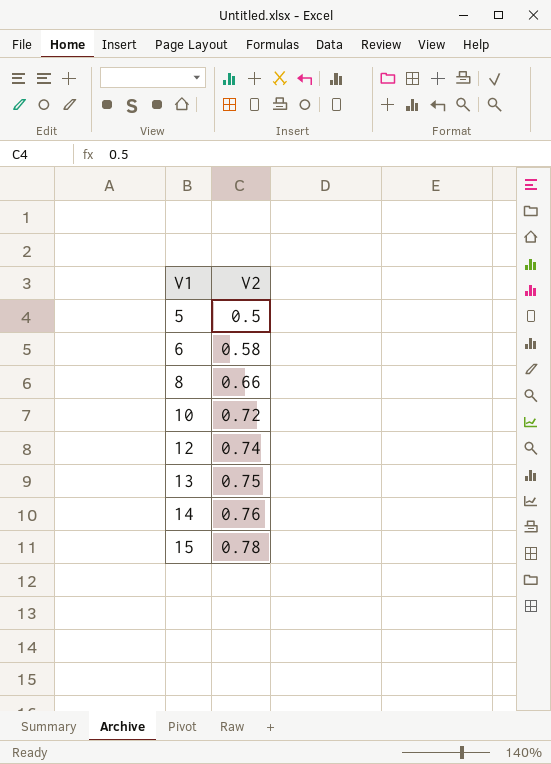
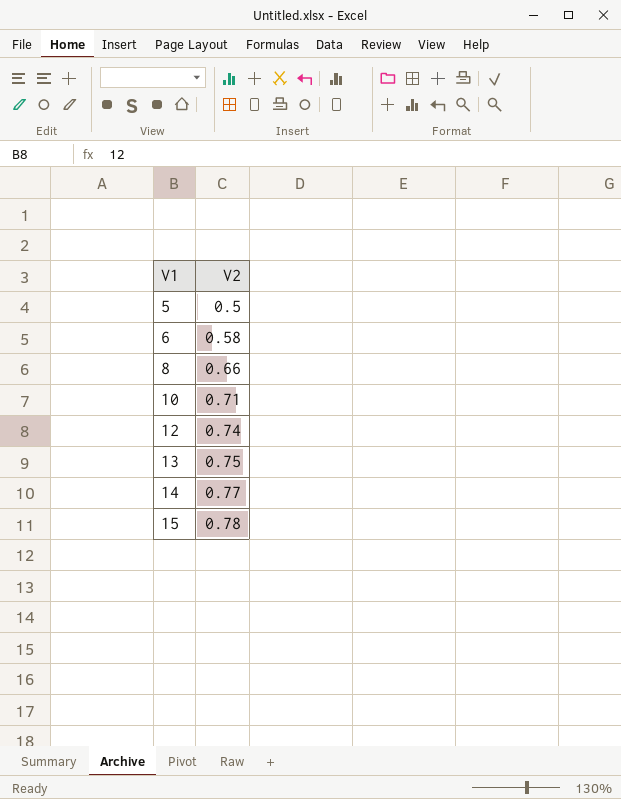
10 | V2: 0.72 -> 0.71
14 | V2: 0.76 -> 0.77

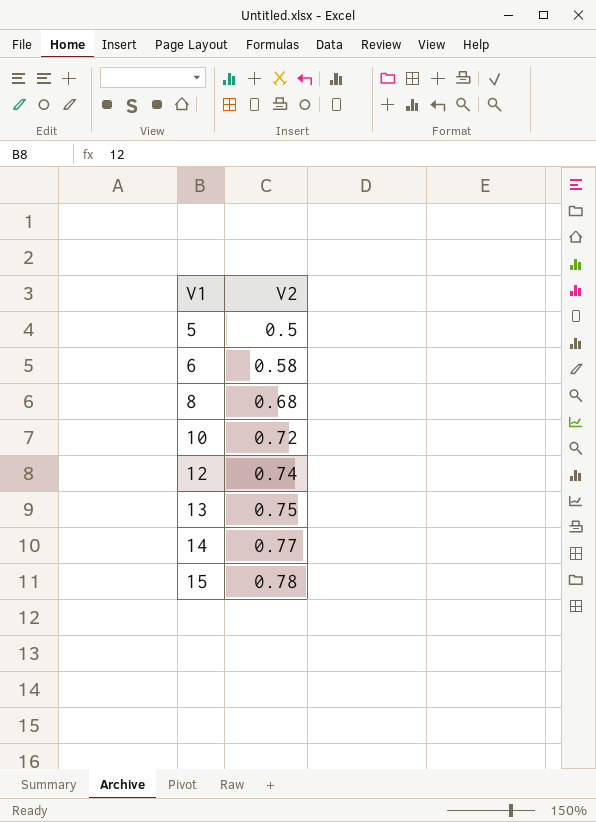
8 | V2: 0.66 -> 0.68
10 | V2: 0.71 -> 0.72

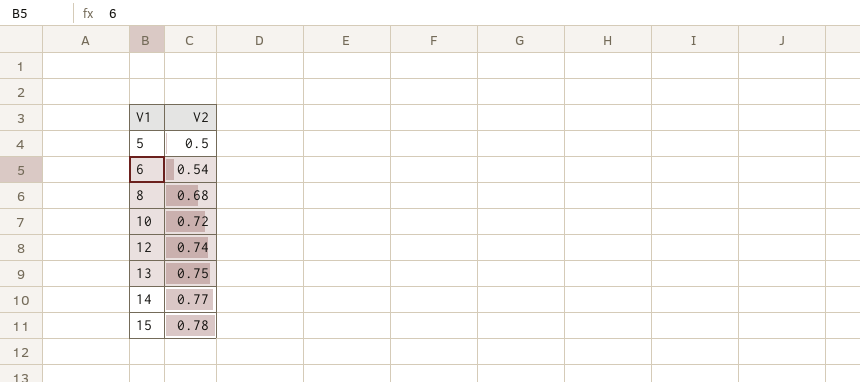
6 | V2: 0.58 -> 0.54

